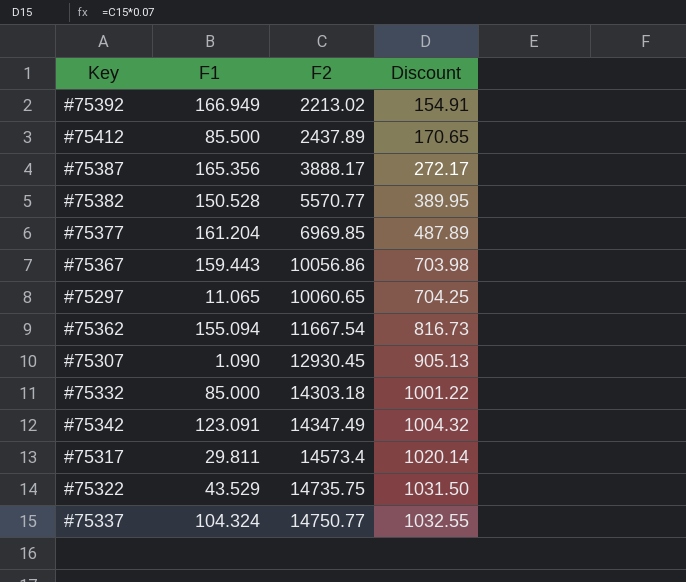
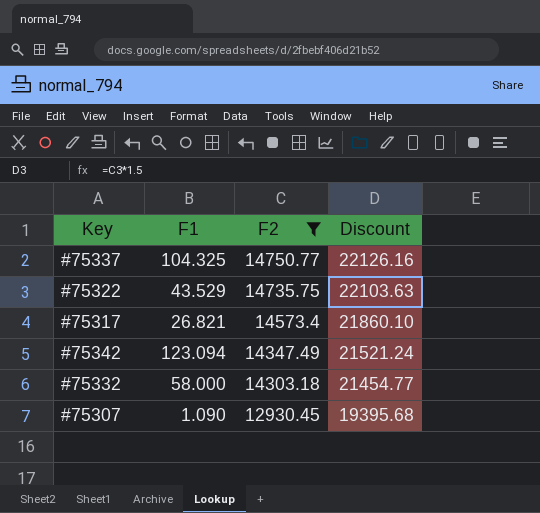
filter: none -> F2 >= 12930.45
row order: F2 ascending -> F2 descending
column Discount | formula: [F2] * 0.07 -> [F2] * 1.5
#75337 | F1: 104.324 -> 104.325
#75317 | F1: 29.811 -> 26.821
#75342 | F1: 123.091 -> 123.094
#75332 | F1: 85.000 -> 58.000

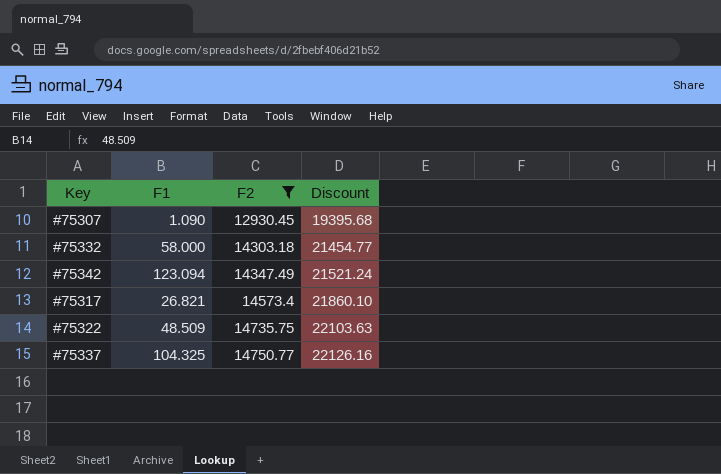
row order: F2 descending -> F2 ascending
#75322 | F1: 43.529 -> 48.509

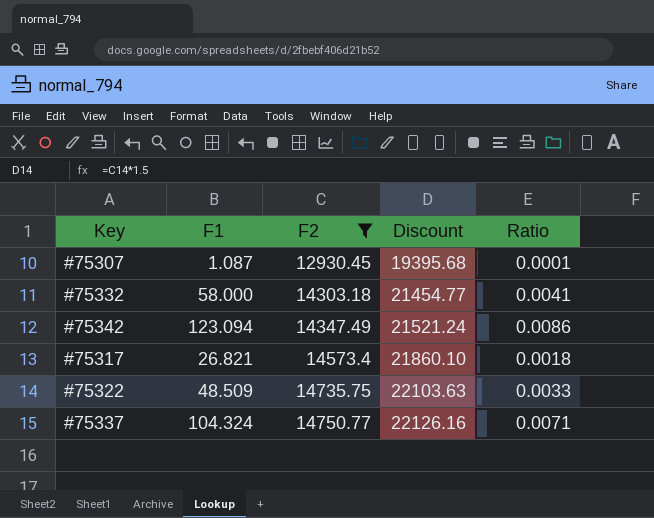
column Ratio | formula: none -> [F1] / [F2]
#75307 | F1: 1.090 -> 1.087
#75337 | F1: 104.325 -> 104.324

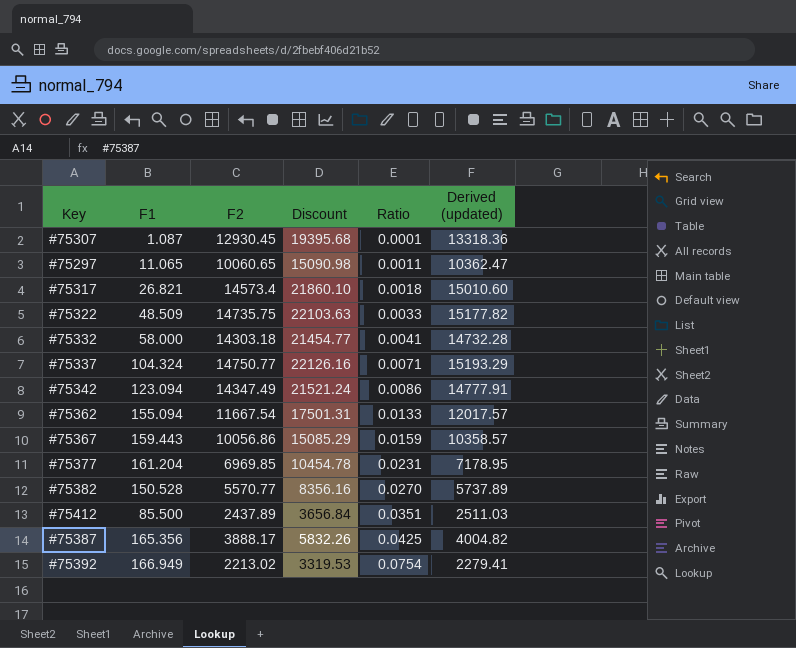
filter: F2 >= 12930.45 -> none
row order: F2 ascending -> Ratio ascending
column Derived (updated) | formula: none -> [F2] * 1.03

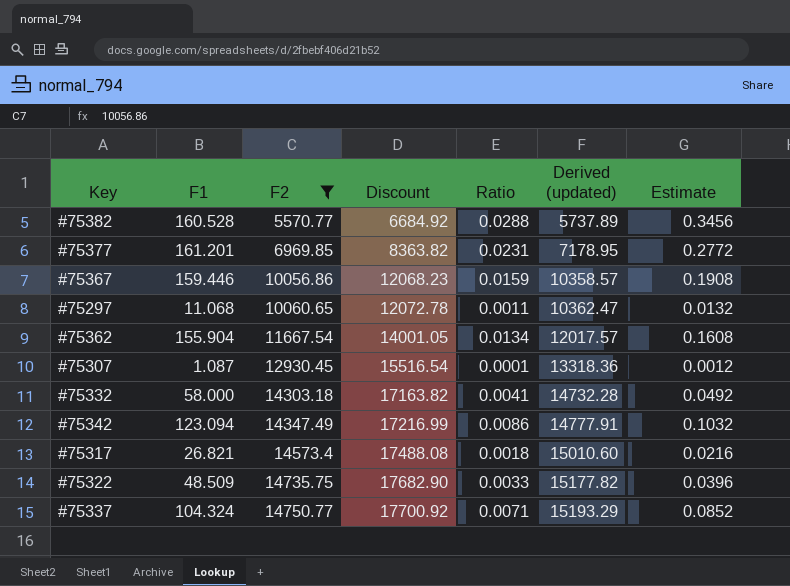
filter: none -> F2 >= 5570.77
row order: Ratio ascending -> F2 ascending
column Discount | formula: [F2] * 1.5 -> [F2] * 1.2
column Estimate | formula: none -> [Ratio] * 12
#75382 | F1: 150.528 -> 160.528
#75382 | Ratio: 0.0270 -> 0.0288
#75377 | F1: 161.204 -> 161.201
#75367 | F1: 159.443 -> 159.446
#75297 | F1: 11.065 -> 11.068
#75362 | F1: 155.094 -> 155.904
#75362 | Ratio: 0.0133 -> 0.0134

